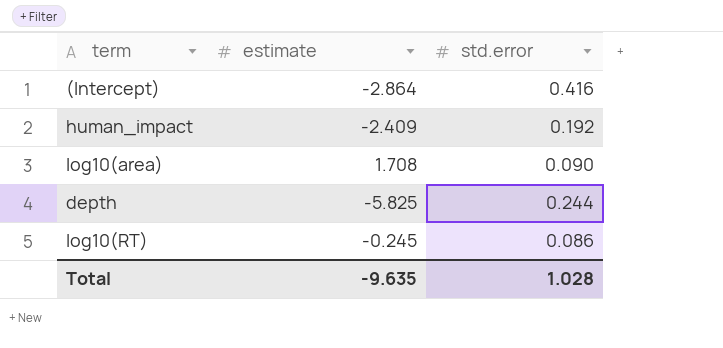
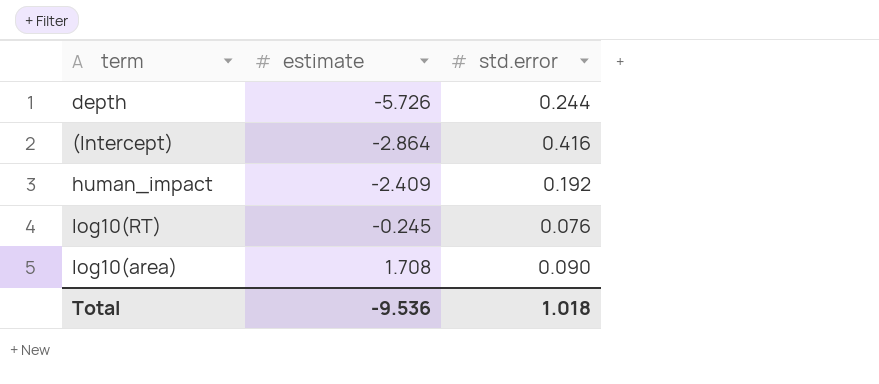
row order: none -> estimate ascending
depth | estimate: -5.825 -> -5.726
log10(RT) | std.error: 0.086 -> 0.076
Total | estimate: -9.635 -> -9.536
Total | std.error: 1.028 -> 1.018

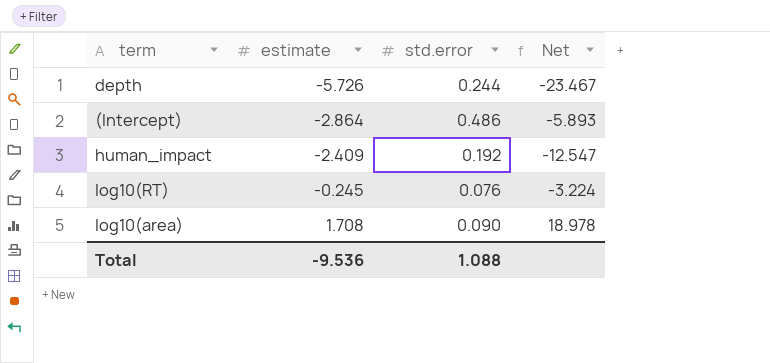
column Net | formula: none -> [estimate] / [std.error]
(Intercept) | std.error: 0.416 -> 0.486
Total | std.error: 1.018 -> 1.088

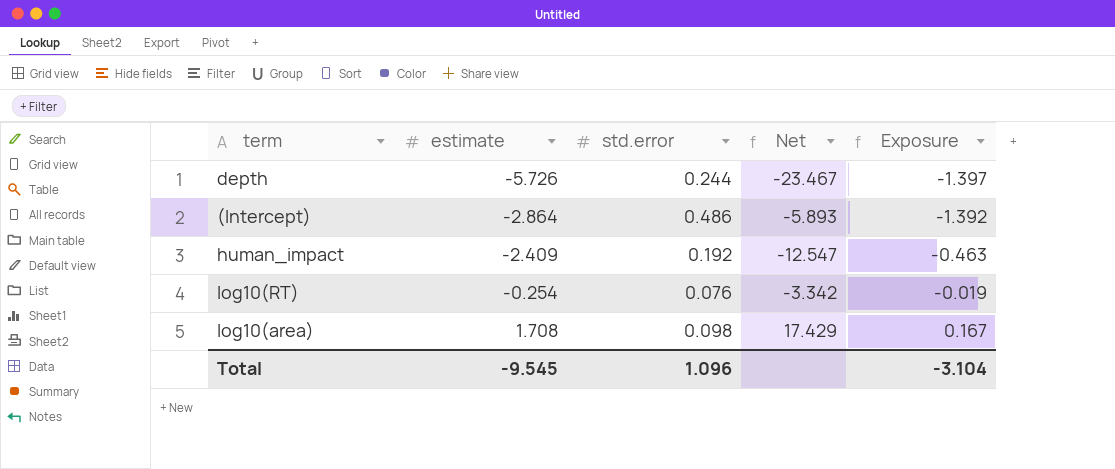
column Exposure | formula: none -> [estimate] * [std.error]
log10(RT) | estimate: -0.245 -> -0.254
log10(RT) | Net: -3.224 -> -3.342
log10(area) | std.error: 0.090 -> 0.098
log10(area) | Net: 18.978 -> 17.429
Total | estimate: -9.536 -> -9.545
Total | std.error: 1.088 -> 1.096

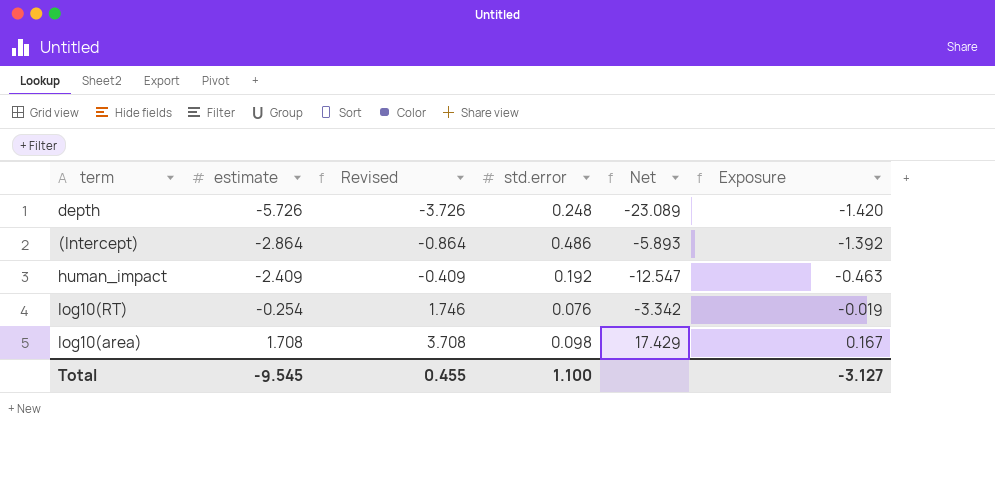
column Revised | formula: none -> [estimate] + 2
depth | std.error: 0.244 -> 0.248
depth | Net: -23.467 -> -23.089
depth | Exposure: -1.397 -> -1.420
Total | std.error: 1.096 -> 1.100
Total | Exposure: -3.104 -> -3.127

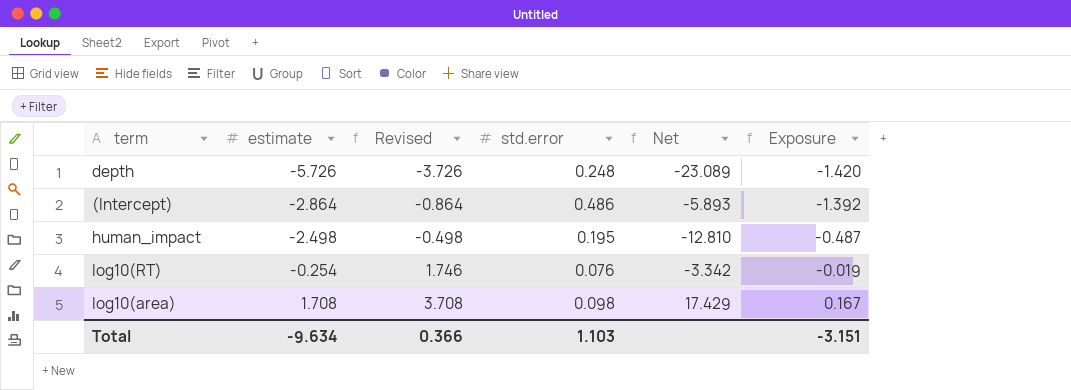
human_impact | estimate: -2.409 -> -2.498
human_impact | Revised: -0.409 -> -0.498
human_impact | std.error: 0.192 -> 0.195
human_impact | Net: -12.547 -> -12.810
human_impact | Exposure: -0.463 -> -0.487
Total | estimate: -9.545 -> -9.634
Total | Revised: 0.455 -> 0.366
Total | std.error: 1.100 -> 1.103
Total | Exposure: -3.127 -> -3.151

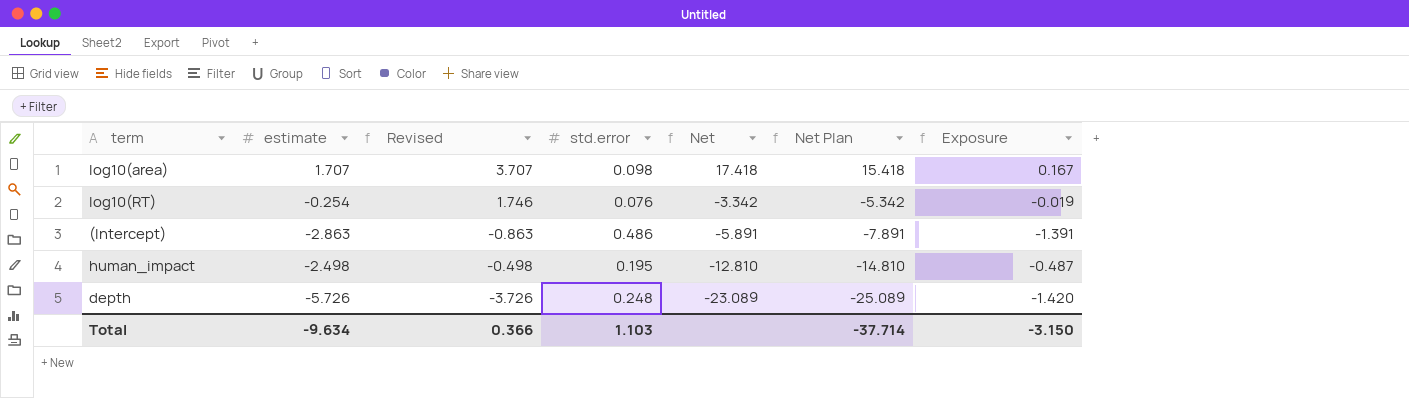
row order: estimate ascending -> Net descending
column Net Plan | formula: none -> [Net] - 2
log10(area) | estimate: 1.708 -> 1.707
log10(area) | Revised: 3.708 -> 3.707
log10(area) | Net: 17.429 -> 17.418
(Intercept) | estimate: -2.864 -> -2.863
(Intercept) | Revised: -0.864 -> -0.863
(Intercept) | Net: -5.893 -> -5.891
(Intercept) | Exposure: -1.392 -> -1.391
Total | Exposure: -3.151 -> -3.150

